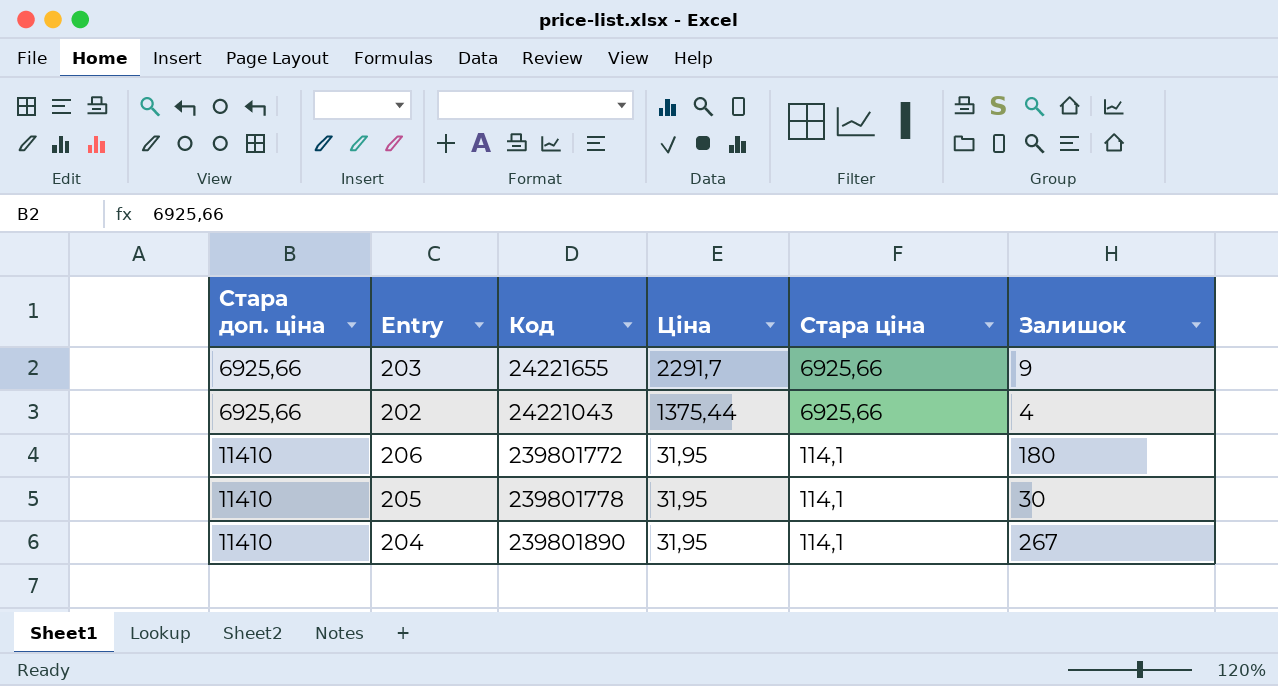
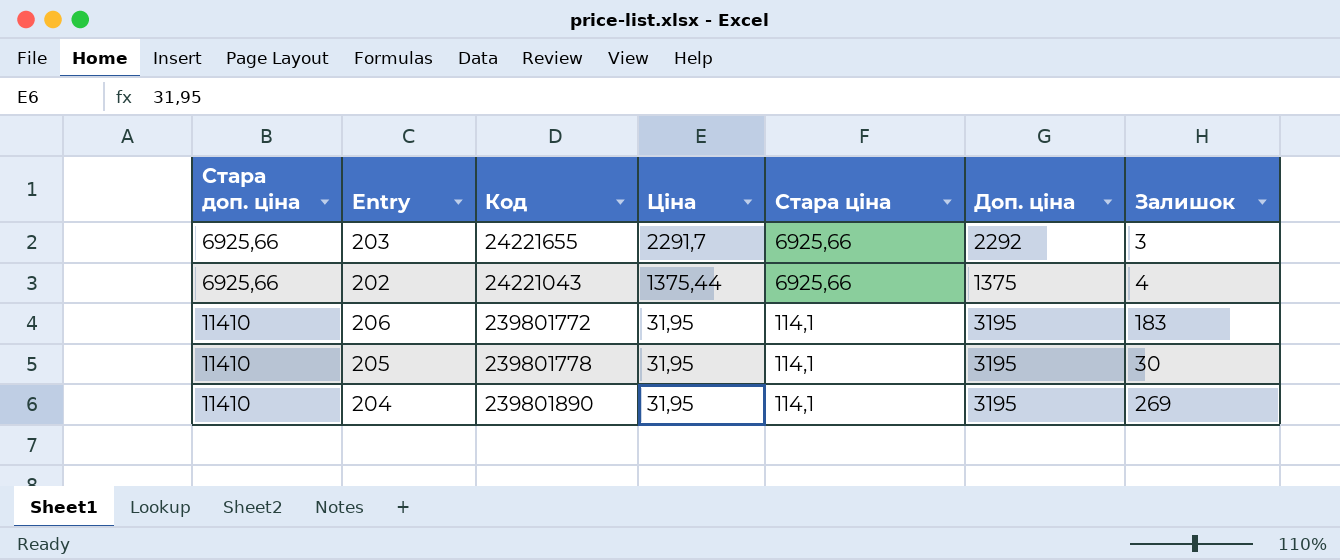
column Доп. ціна | position: none -> 6
203 | Залишок: 9 -> 3
206 | Залишок: 180 -> 183
204 | Залишок: 267 -> 269

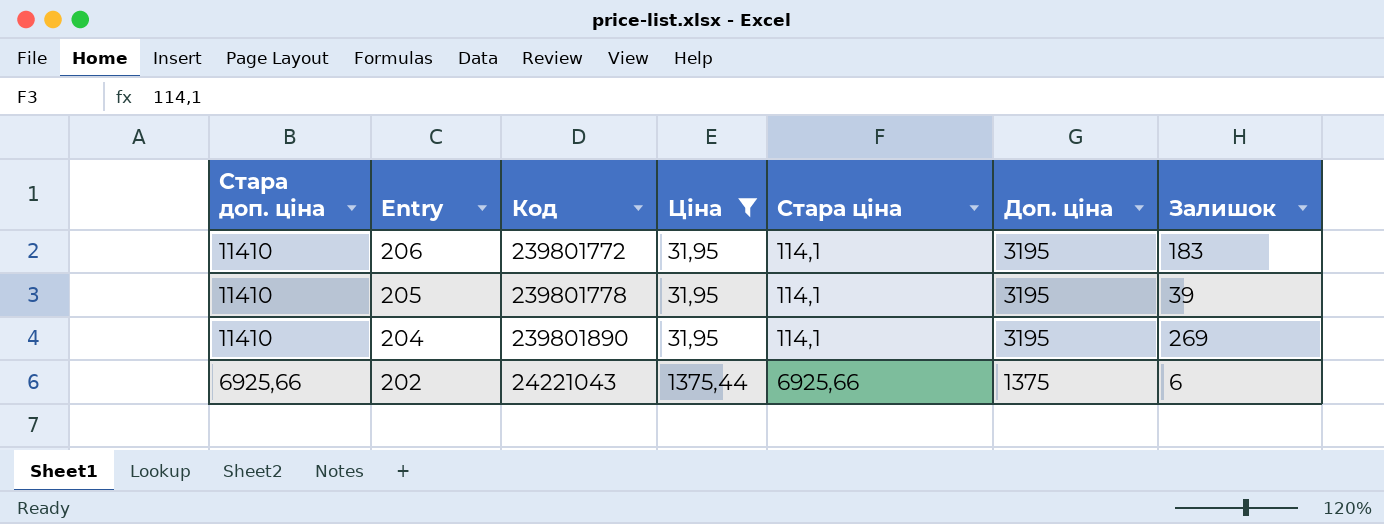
filter: none -> Ціна != 2291,7
row order: Стара доп. ціна ascending -> Стара доп. ціна descending
205 | Залишок: 30 -> 39
202 | Залишок: 4 -> 6

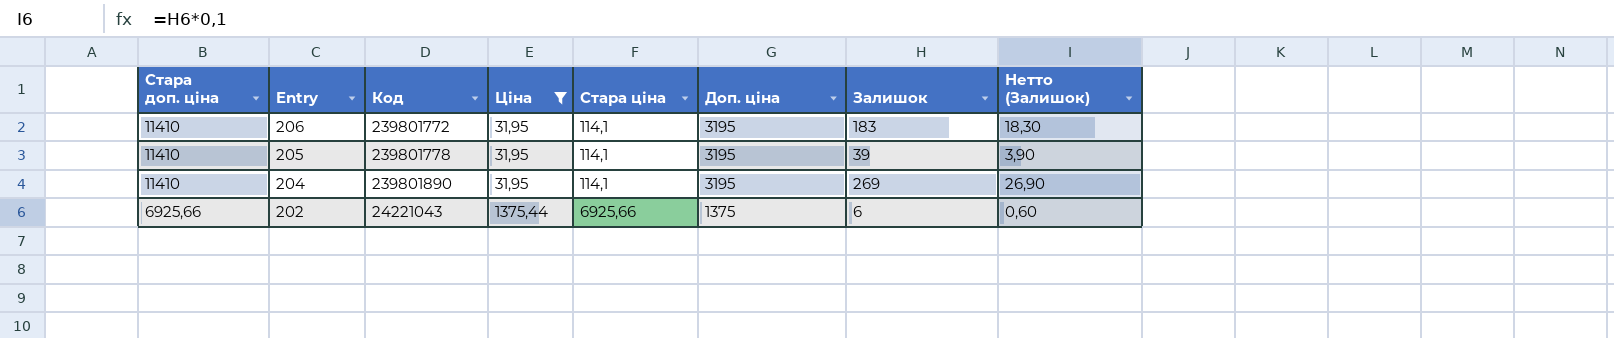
column Нетто (Залишок) | formula: none -> [Залишок] * 0,1

